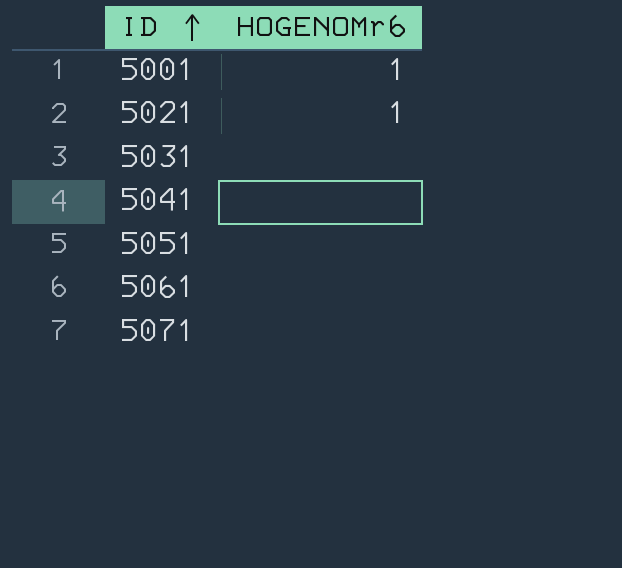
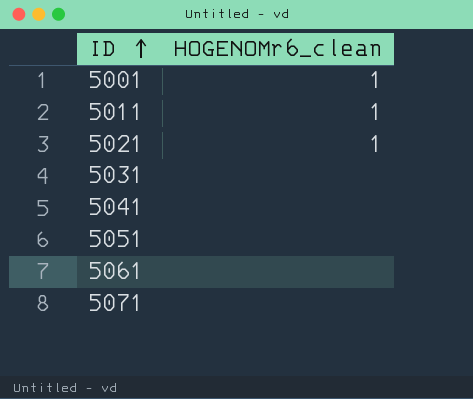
column name: HOGENOMr6 -> HOGENOMr6_clean
row 5011: none -> 1

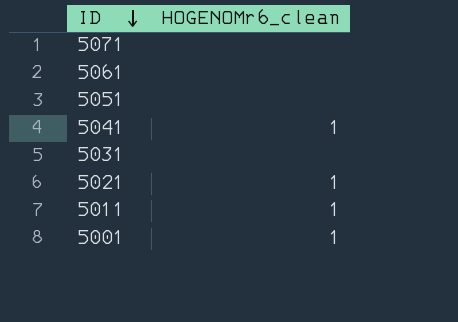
row order: ID ascending -> ID descending
5041 | HOGENOMr6_clean: none -> 1

